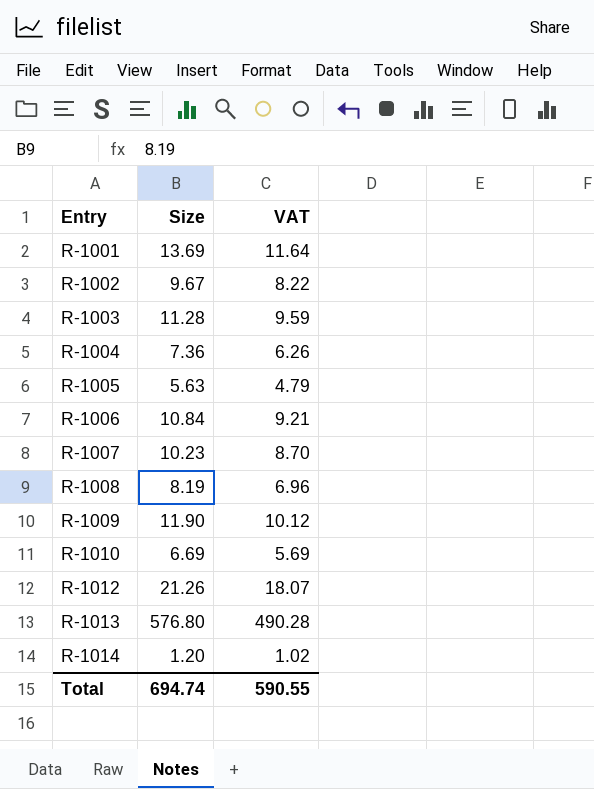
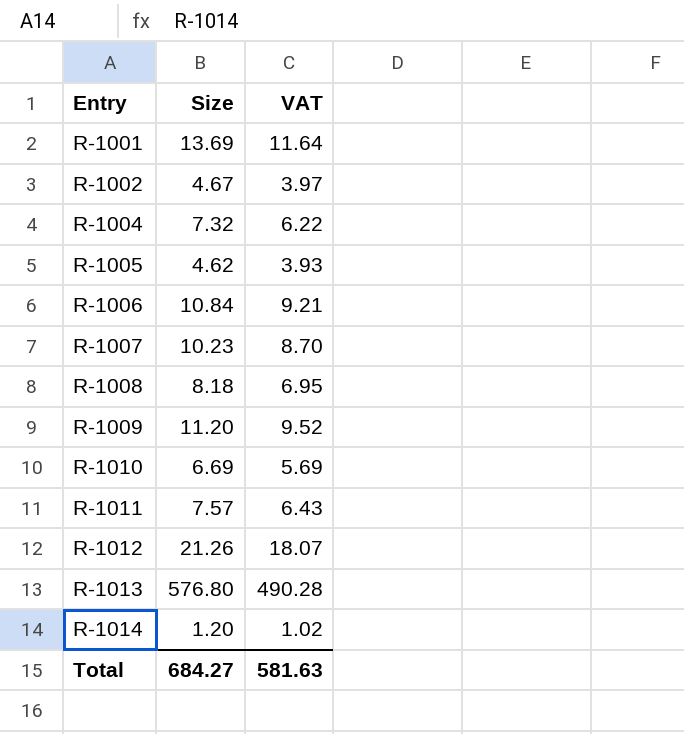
row R-1003: 11.28 | 9.59 -> none
R-1002 | Size: 9.67 -> 4.67
R-1002 | VAT: 8.22 -> 3.97
R-1004 | Size: 7.36 -> 7.32
R-1004 | VAT: 6.26 -> 6.22
R-1005 | Size: 5.63 -> 4.62
R-1005 | VAT: 4.79 -> 3.93
R-1008 | Size: 8.19 -> 8.18
R-1008 | VAT: 6.96 -> 6.95
R-1009 | Size: 11.90 -> 11.20
R-1009 | VAT: 10.12 -> 9.52
row R-1011: none -> 7.57 | 6.43
Total | Size: 694.74 -> 684.27
Total | VAT: 590.55 -> 581.63

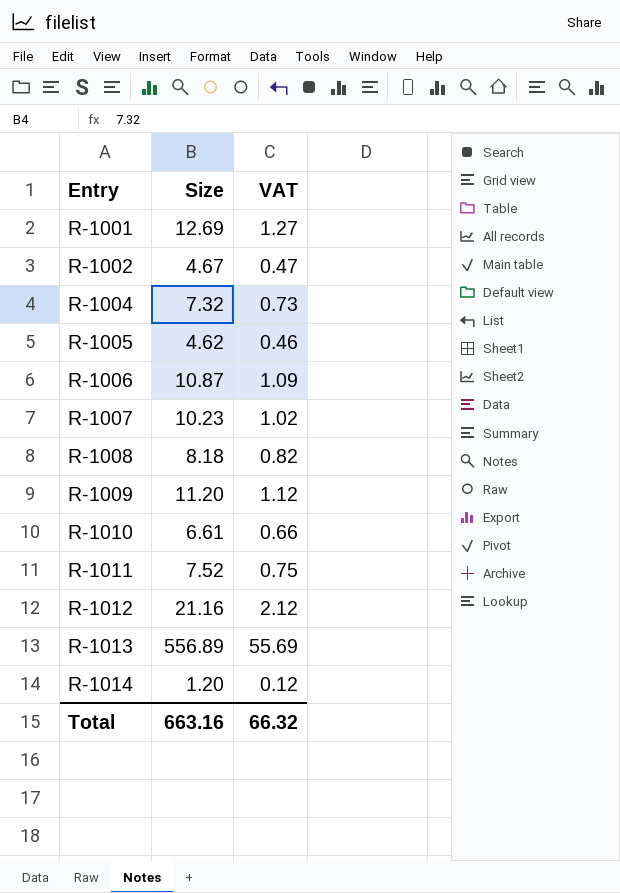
column VAT | formula: [Size] * 0.85 -> [Size] * 0.1
R-1001 | Size: 13.69 -> 12.69
R-1006 | Size: 10.84 -> 10.87
R-1010 | Size: 6.69 -> 6.61
R-1011 | Size: 7.57 -> 7.52
R-1012 | Size: 21.26 -> 21.16
R-1013 | Size: 576.80 -> 556.89
Total | Size: 684.27 -> 663.16
Total | VAT: 581.63 -> 66.32

